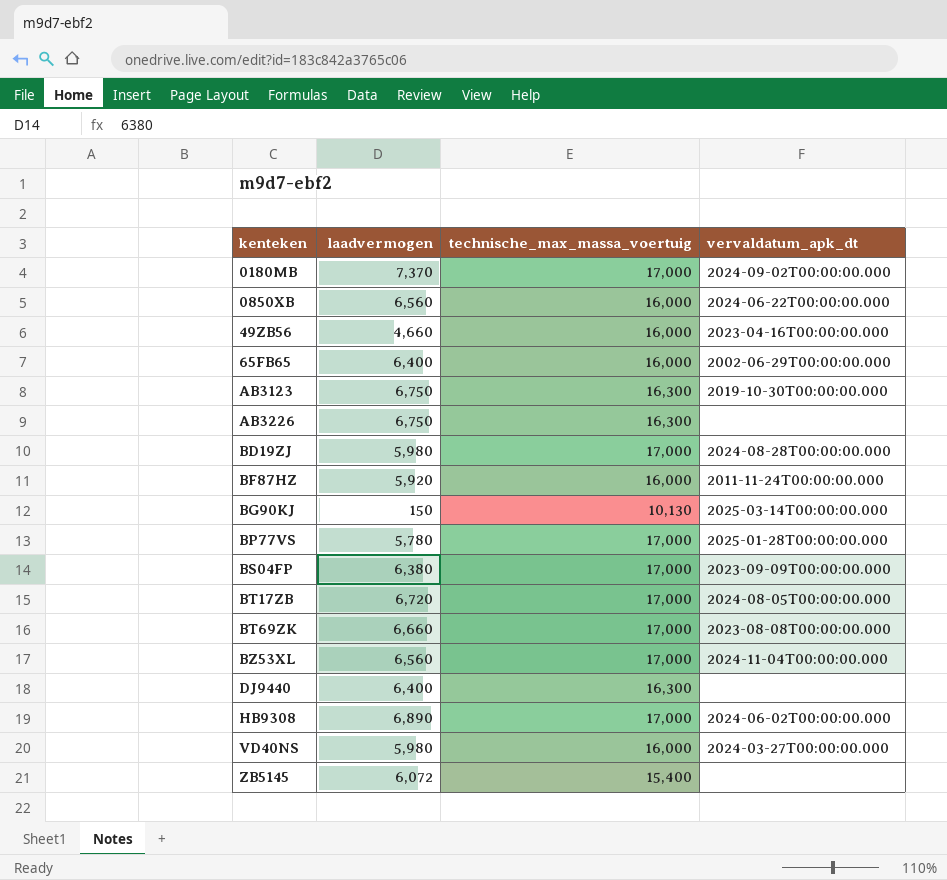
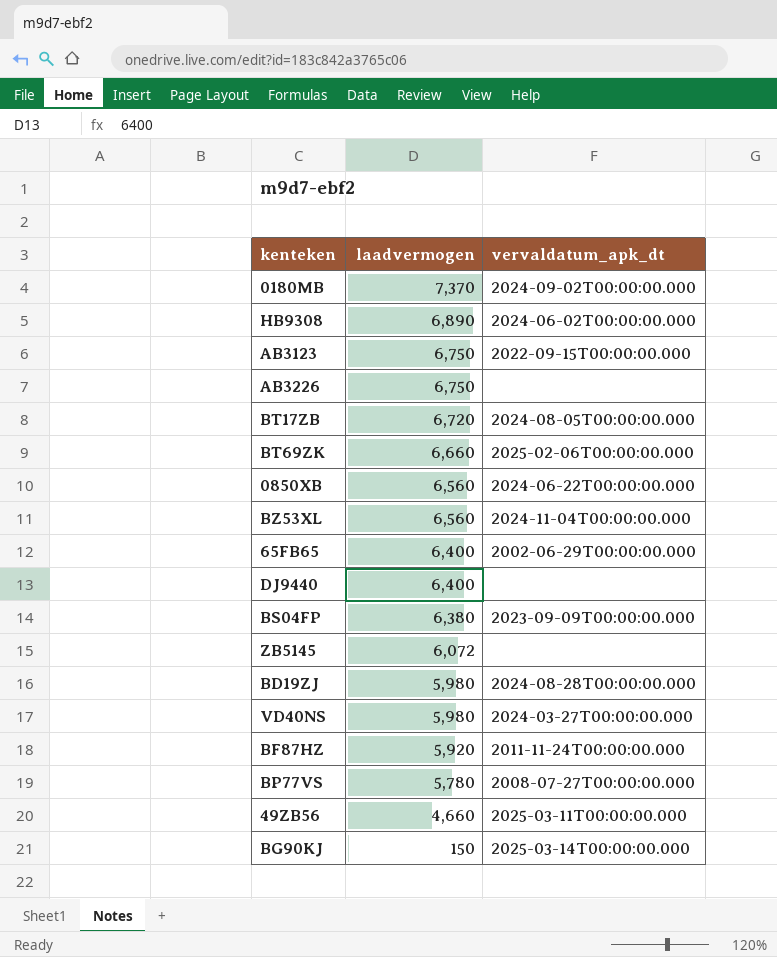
row order: none -> laadvermogen descending
column technische_max_massa_voertuig | position: 3 -> none
AB3123 | vervaldatum_apk_dt: 2019-10-30T00:00:00.000 -> 2022-09-15T00:00:00.000
BT69ZK | vervaldatum_apk_dt: 2023-08-08T00:00:00.000 -> 2025-02-06T00:00:00.000
BP77VS | vervaldatum_apk_dt: 2025-01-28T00:00:00.000 -> 2008-07-27T00:00:00.000
49ZB56 | vervaldatum_apk_dt: 2023-04-16T00:00:00.000 -> 2025-03-11T00:00:00.000

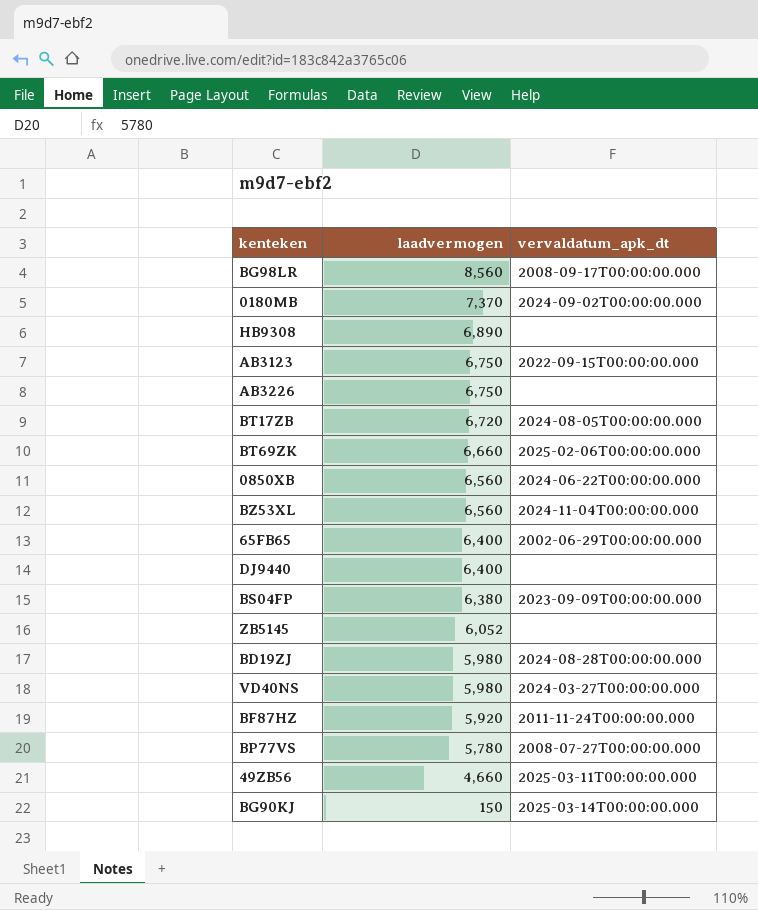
row BG98LR: none -> 8,560 | 2008-09-17T00:00:00.000
HB9308 | vervaldatum_apk_dt: 2024-06-02T00:00:00.000 -> none
ZB5145 | laadvermogen: 6,072 -> 6,052

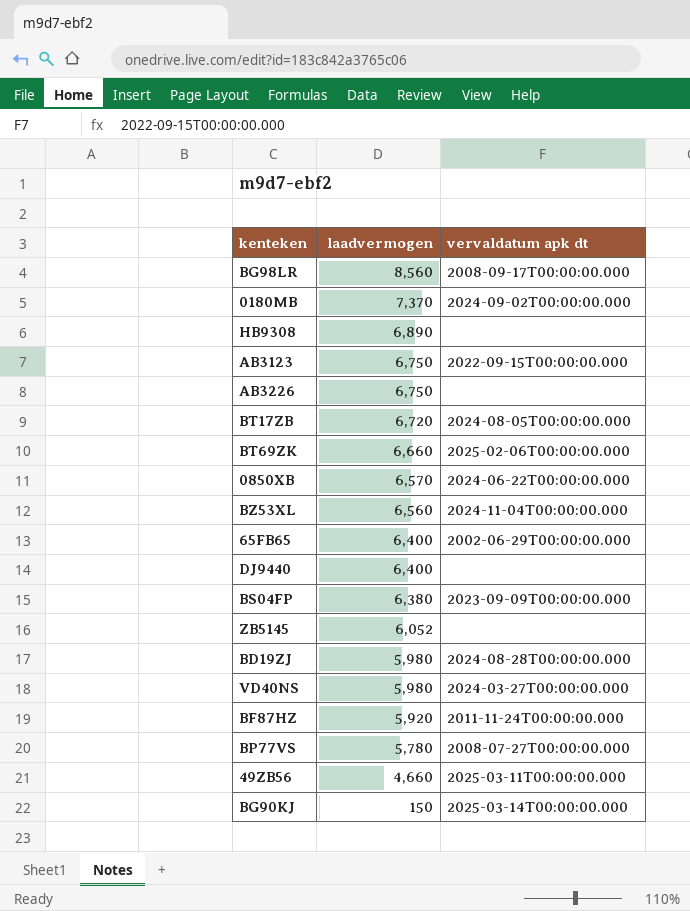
column name: vervaldatum_apk_dt -> vervaldatum apk dt
0850XB | laadvermogen: 6,560 -> 6,570

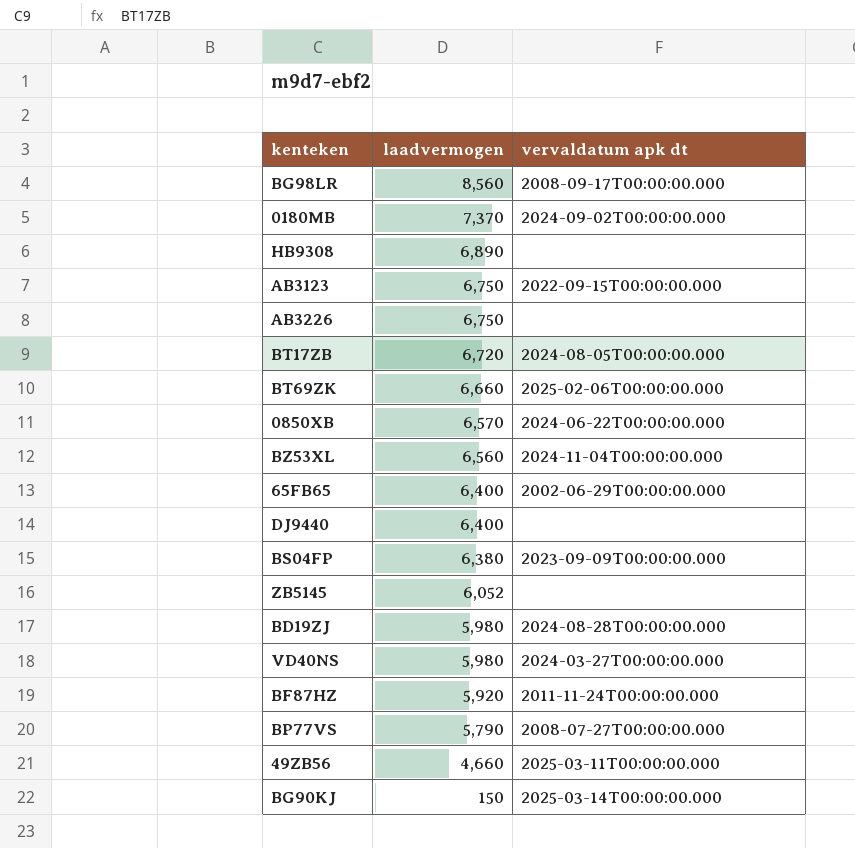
BP77VS | laadvermogen: 5,780 -> 5,790

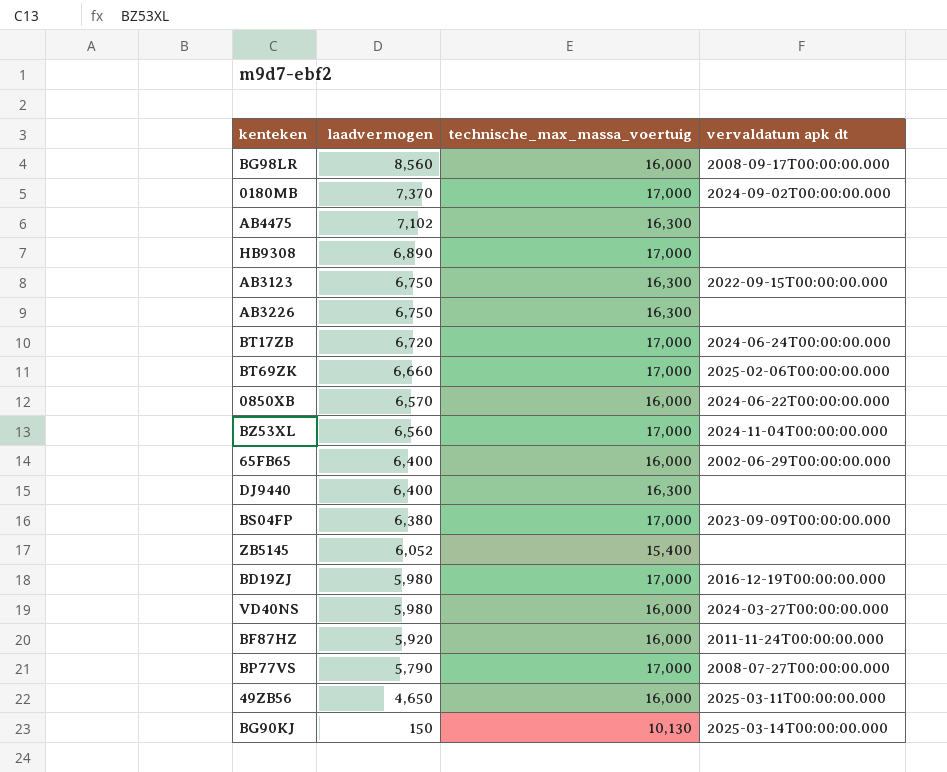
column technische_max_massa_voertuig | position: none -> 3
row AB4475: none -> 7,102 | 16,300 | none
BT17ZB | vervaldatum apk dt: 2024-08-05T00:00:00.000 -> 2024-06-24T00:00:00.000
BD19ZJ | vervaldatum apk dt: 2024-08-28T00:00:00.000 -> 2016-12-19T00:00:00.000
49ZB56 | laadvermogen: 4,660 -> 4,650

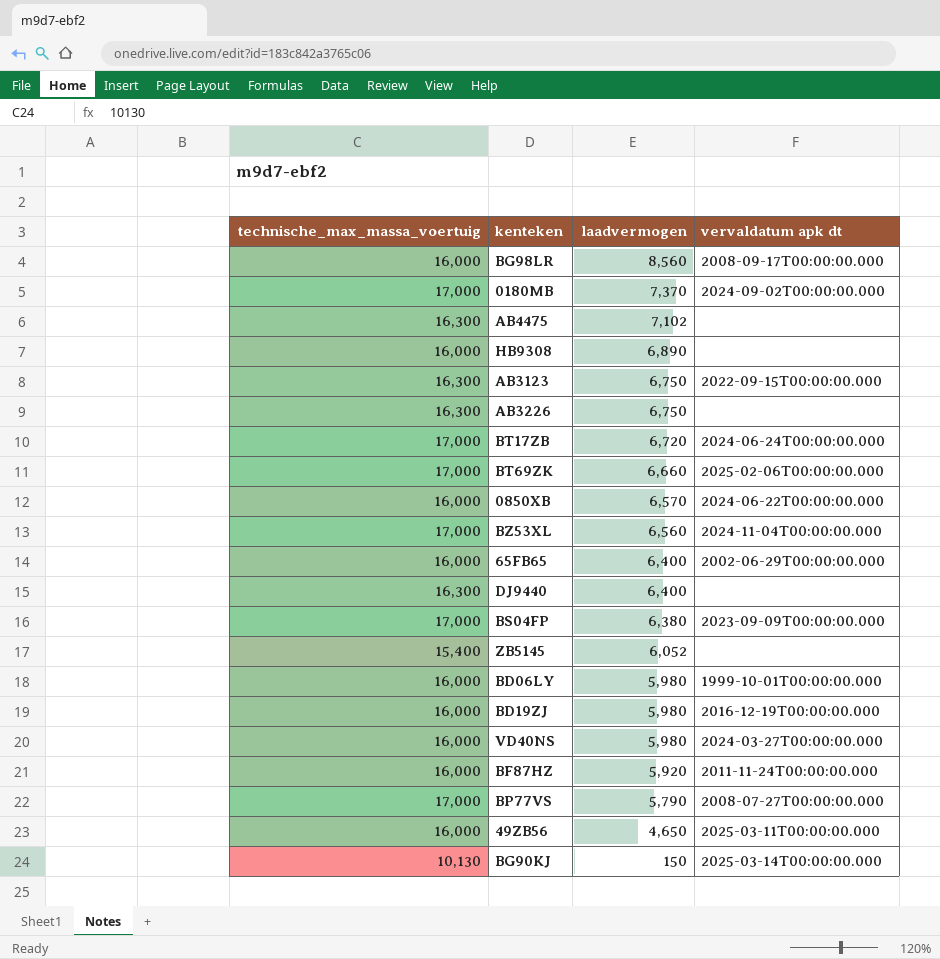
column technische_max_massa_voertuig | position: 3 -> 1
HB9308 | technische_max_massa_voertuig: 17,000 -> 16,000
row BD06LY: none -> 16,000 | 5,980 | 1999-10-01T00:00:00.000
BD19ZJ | technische_max_massa_voertuig: 17,000 -> 16,000

